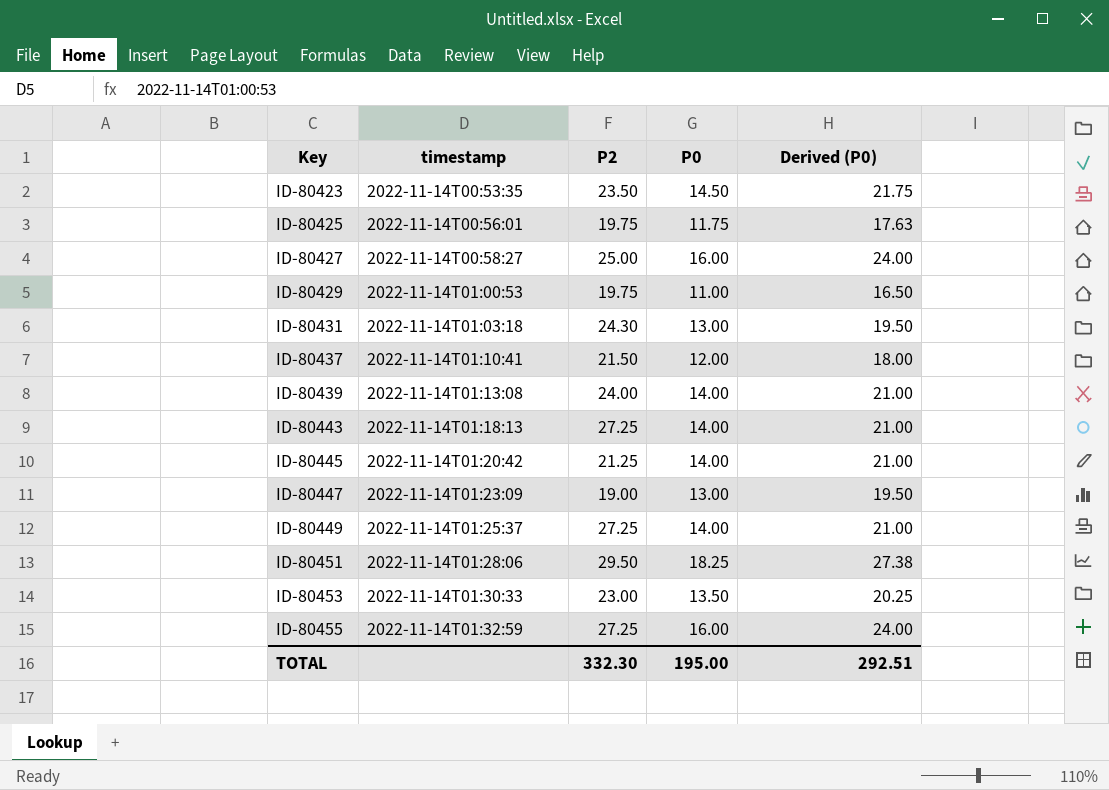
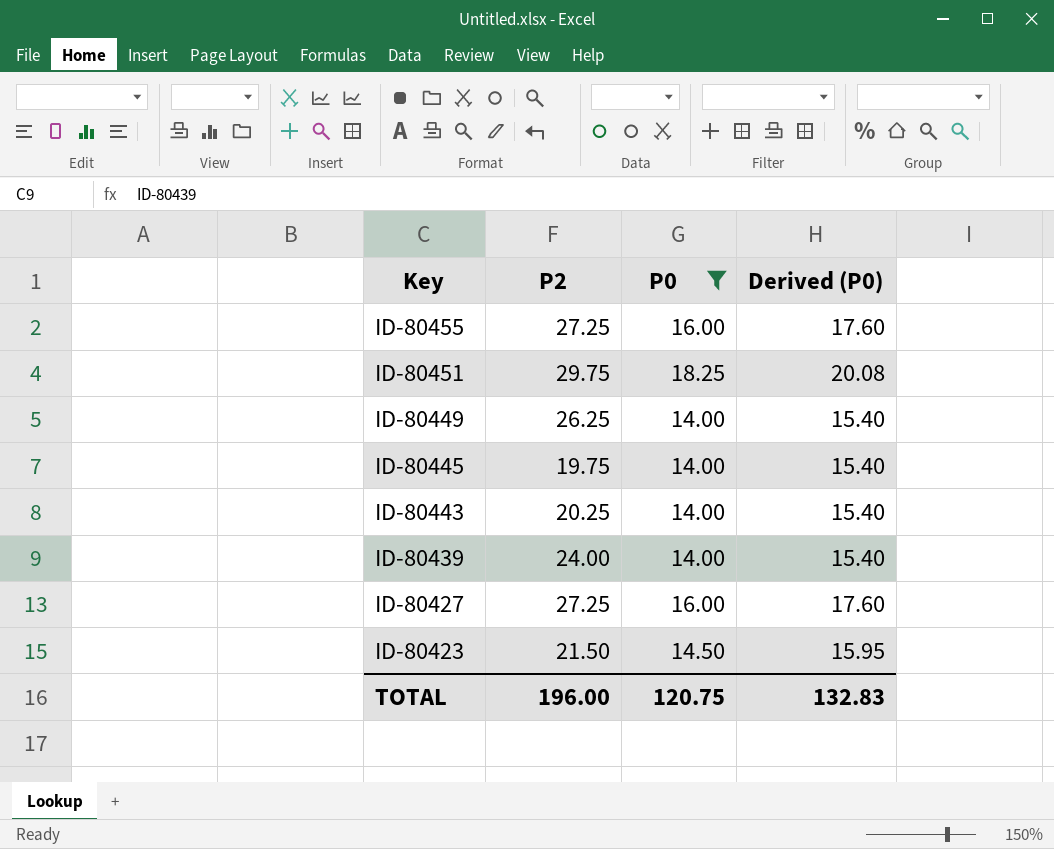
filter: none -> P0 >= 14.00
row order: Key ascending -> Key descending
column timestamp | position: 2 -> none
column Derived (P0) | formula: [P0] * 1.5 -> [P0] * 1.1
ID-80451 | P2: 29.50 -> 29.75
ID-80449 | P2: 27.25 -> 26.25
ID-80445 | P2: 21.25 -> 19.75
ID-80443 | P2: 27.25 -> 20.25
ID-80427 | P2: 25.00 -> 27.25
ID-80423 | P2: 23.50 -> 21.50
TOTAL | P2: 332.30 -> 196.00
TOTAL | P0: 195.00 -> 120.75
TOTAL | Derived (P0): 292.51 -> 132.83

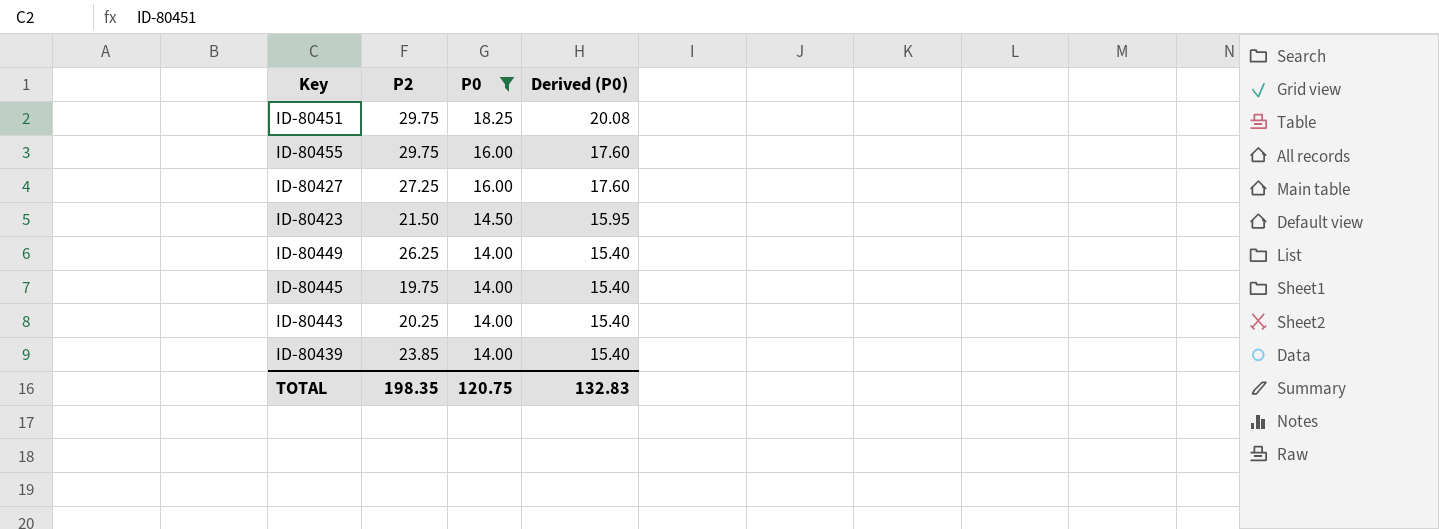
row order: Key descending -> P0 descending
ID-80455 | P2: 27.25 -> 29.75
ID-80439 | P2: 24.00 -> 23.85
TOTAL | P2: 196.00 -> 198.35

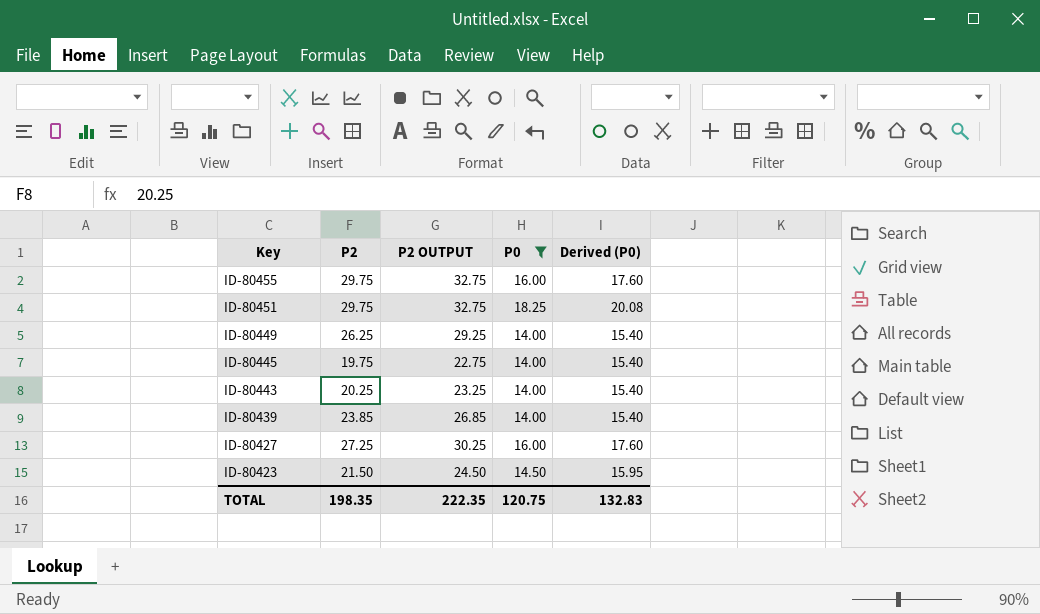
row order: P0 descending -> Key descending
column P2 OUTPUT | formula: none -> [P2] + 3

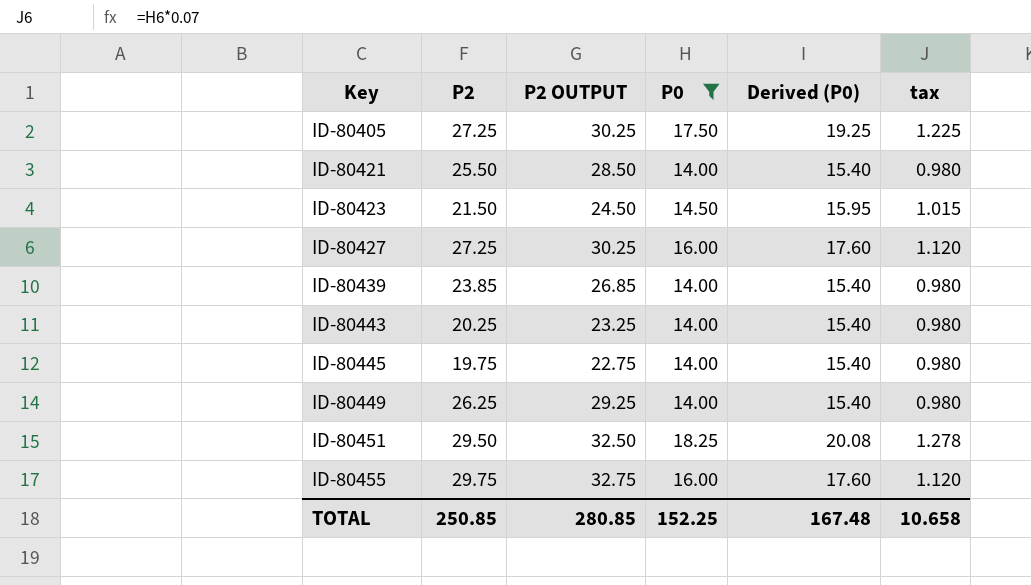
row order: Key descending -> Key ascending
column tax | formula: none -> [P0] * 0.07
row ID-80405: none -> 27.25 | 30.25 | 17.50 | 19.25 | 1.225
row ID-80421: none -> 25.50 | 28.50 | 14.00 | 15.40 | 0.980
ID-80451 | P2: 29.75 -> 29.50
ID-80451 | P2 OUTPUT: 32.75 -> 32.50
TOTAL | P2: 198.35 -> 250.85
TOTAL | P2 OUTPUT: 222.35 -> 280.85
TOTAL | P0: 120.75 -> 152.25
TOTAL | Derived (P0): 132.83 -> 167.48

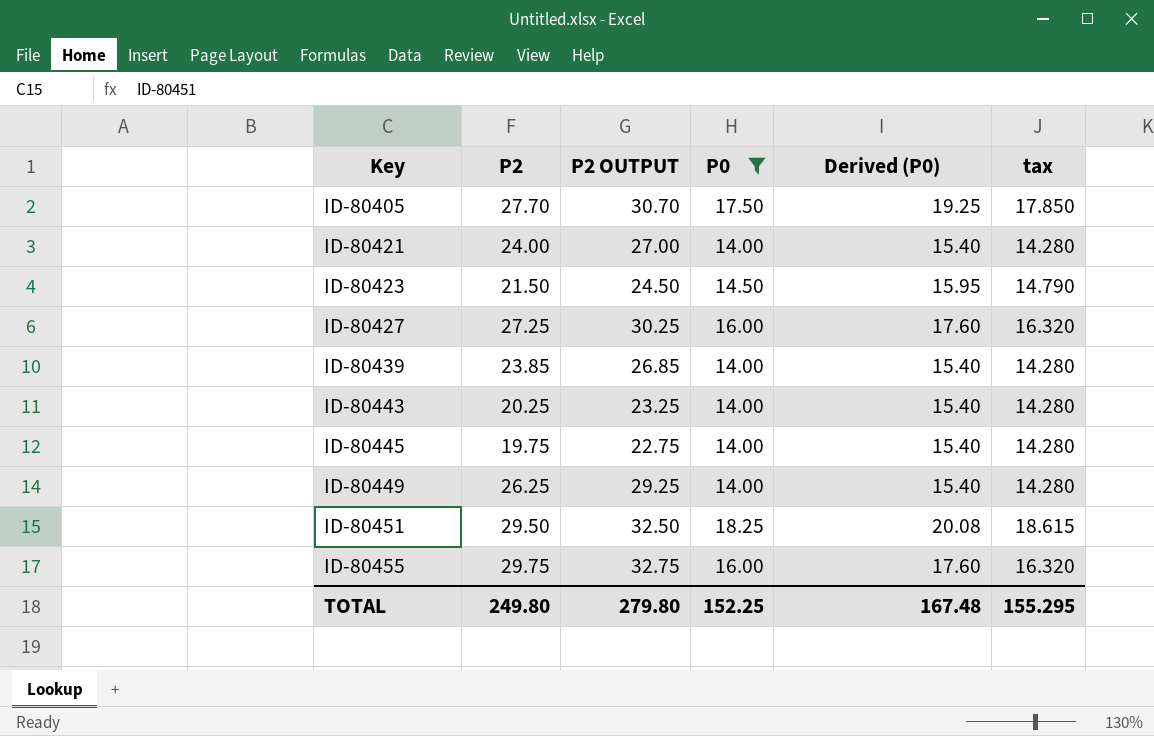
column tax | formula: [P0] * 0.07 -> [P0] * 1.02
ID-80405 | P2: 27.25 -> 27.70
ID-80405 | P2 OUTPUT: 30.25 -> 30.70
ID-80421 | P2: 25.50 -> 24.00
ID-80421 | P2 OUTPUT: 28.50 -> 27.00
TOTAL | P2: 250.85 -> 249.80
TOTAL | P2 OUTPUT: 280.85 -> 279.80
TOTAL | tax: 10.658 -> 155.295

